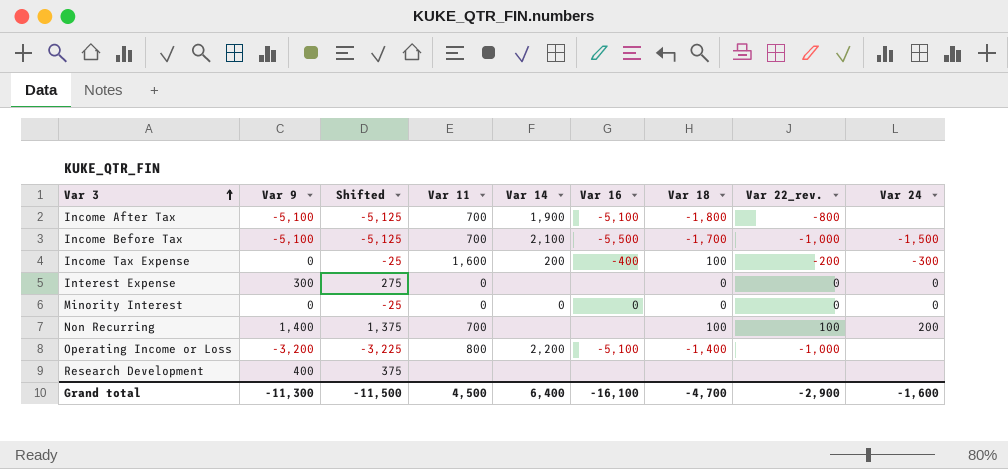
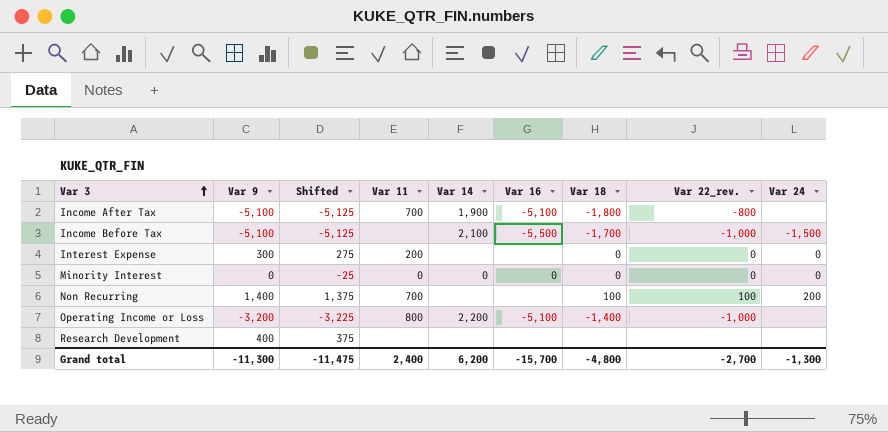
row Income Tax Expense: 0 | -25 | 1,600 | 200 | -400 | 100 | -200 | -300 -> none
Income Before Tax | Var 11: 700 -> none
Interest Expense | Var 11: 0 -> 200
Grand total | Shifted: -11,500 -> -11,475
Grand total | Var 11: 4,500 -> 2,400
Grand total | Var 14: 6,400 -> 6,200
Grand total | Var 16: -16,100 -> -15,700
Grand total | Var 18: -4,700 -> -4,800
Grand total | Var 22_rev.: -2,900 -> -2,700
Grand total | Var 24: -1,600 -> -1,300

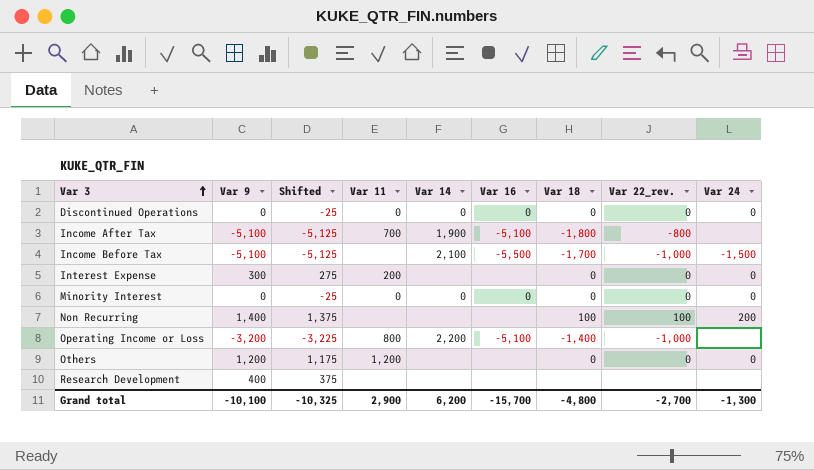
row Discontinued Operations: none -> 0 | -25 | 0 | 0 | 0 | 0 | 0 | 0
Non Recurring | Var 11: 700 -> none
row Others: none -> 1,200 | 1,175 | 1,200 | none | none | 0 | 0 | 0
Grand total | Var 9: -11,300 -> -10,100
Grand total | Shifted: -11,475 -> -10,325
Grand total | Var 11: 2,400 -> 2,900

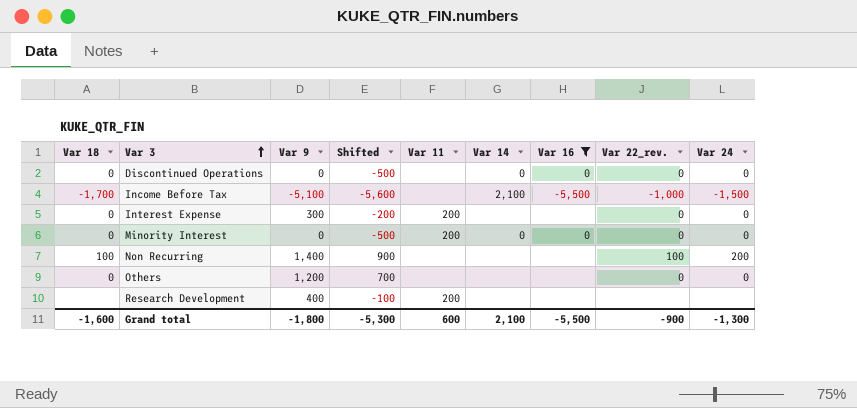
filter: none -> Var 16 != -5,100
column Var 18 | position: 7 -> 1
column Shifted | formula: [Var 9] - 25 -> [Var 9] - 500
Discontinued Operations | Var 11: 0 -> none
Minority Interest | Var 11: 0 -> 200
Others | Var 11: 1,200 -> none
Research Development | Var 11: none -> 200
Grand total | Var 18: -4,800 -> -1,600
Grand total | Var 9: -10,100 -> -1,800
Grand total | Shifted: -10,325 -> -5,300
Grand total | Var 11: 2,900 -> 600
Grand total | Var 14: 6,200 -> 2,100
Grand total | Var 16: -15,700 -> -5,500
Grand total | Var 22_rev.: -2,700 -> -900

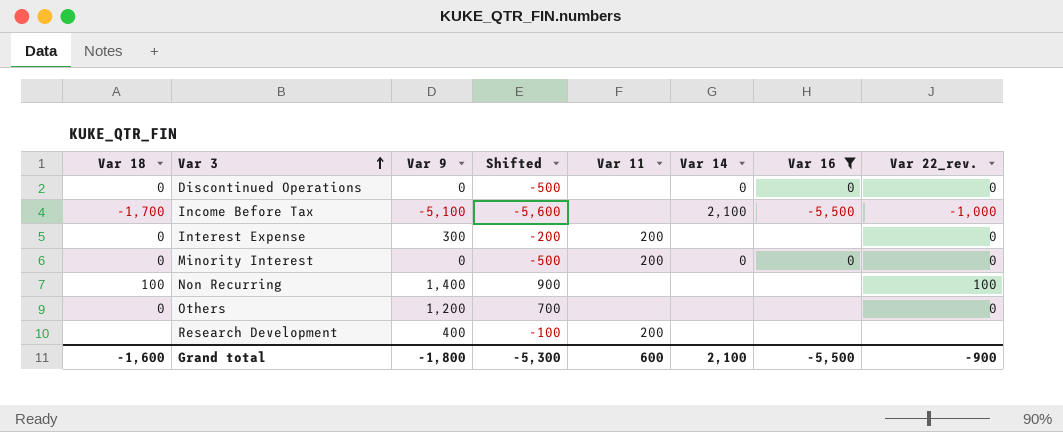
column Var 24 | position: 9 -> none

